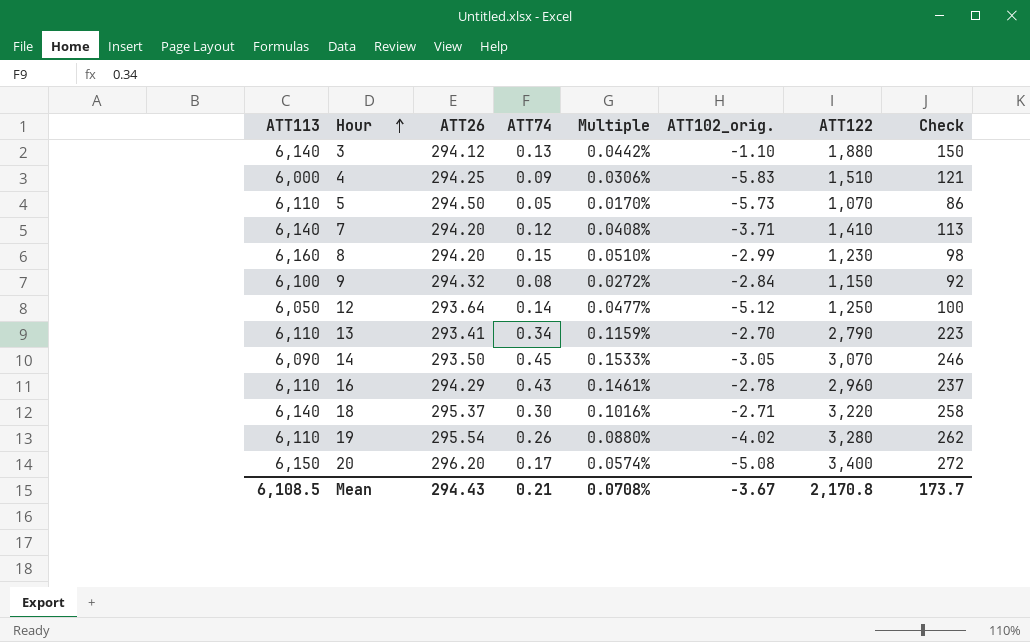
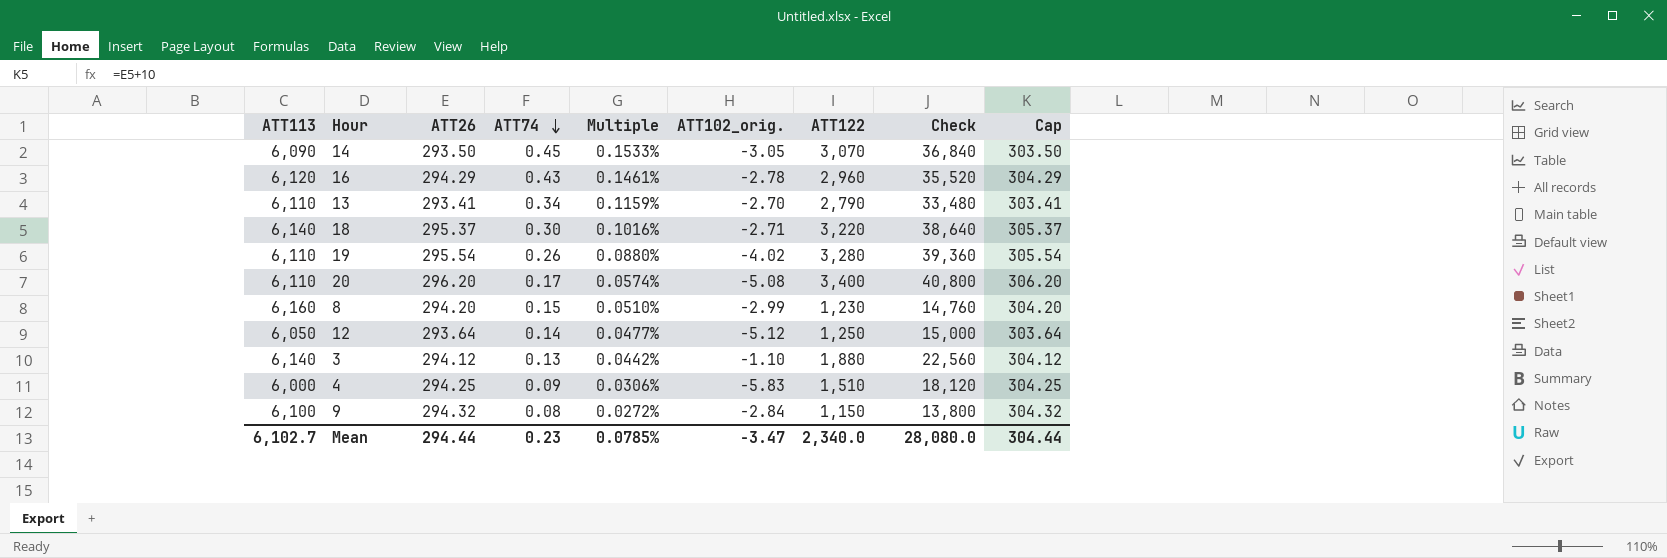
row order: Hour ascending -> ATT74 descending
column Check | formula: [ATT122] * 0.08 -> [ATT122] * 12
column Cap | formula: none -> [ATT26] + 10
row 5: 6,110 | 294.50 | 0.05 | 0.0170% | -5.73 | 1,070 | 86 -> none
row 7: 6,140 | 294.20 | 0.12 | 0.0408% | -3.71 | 1,410 | 113 -> none
16 | ATT113: 6,110 -> 6,120
20 | ATT113: 6,150 -> 6,110
Mean | ATT113: 6,108.5 -> 6,102.7
Mean | ATT26: 294.43 -> 294.44
Mean | ATT74: 0.21 -> 0.23
Mean | Multiple: 0.0708% -> 0.0785%
Mean | ATT102_orig.: -3.67 -> -3.47
Mean | ATT122: 2,170.8 -> 2,340.0
Mean | Check: 173.7 -> 28,080.0

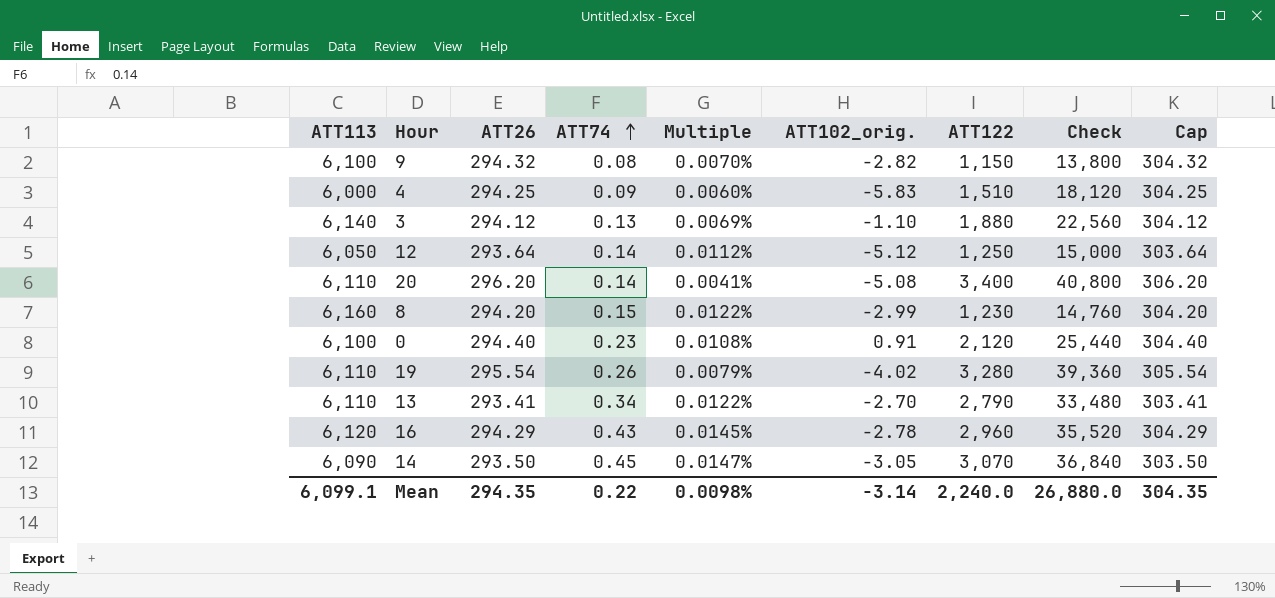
row order: ATT74 descending -> ATT74 ascending
column Multiple | formula: [ATT74] / [ATT26] -> [ATT74] / [ATT122]
row 18: 6,140 | 295.37 | 0.30 | 0.1016% | -2.71 | 3,220 | 38,640 | 305.37 -> none
9 | ATT102_orig.: -2.84 -> -2.82
20 | ATT74: 0.17 -> 0.14
row 0: none -> 6,100 | 294.40 | 0.23 | 0.0108% | 0.91 | 2,120 | 25,440 | 304.40
Mean | ATT113: 6,102.7 -> 6,099.1
Mean | ATT26: 294.44 -> 294.35
Mean | ATT74: 0.23 -> 0.22
Mean | Multiple: 0.0785% -> 0.0098%
Mean | ATT102_orig.: -3.47 -> -3.14
Mean | ATT122: 2,340.0 -> 2,240.0
Mean | Check: 28,080.0 -> 26,880.0
Mean | Cap: 304.44 -> 304.35

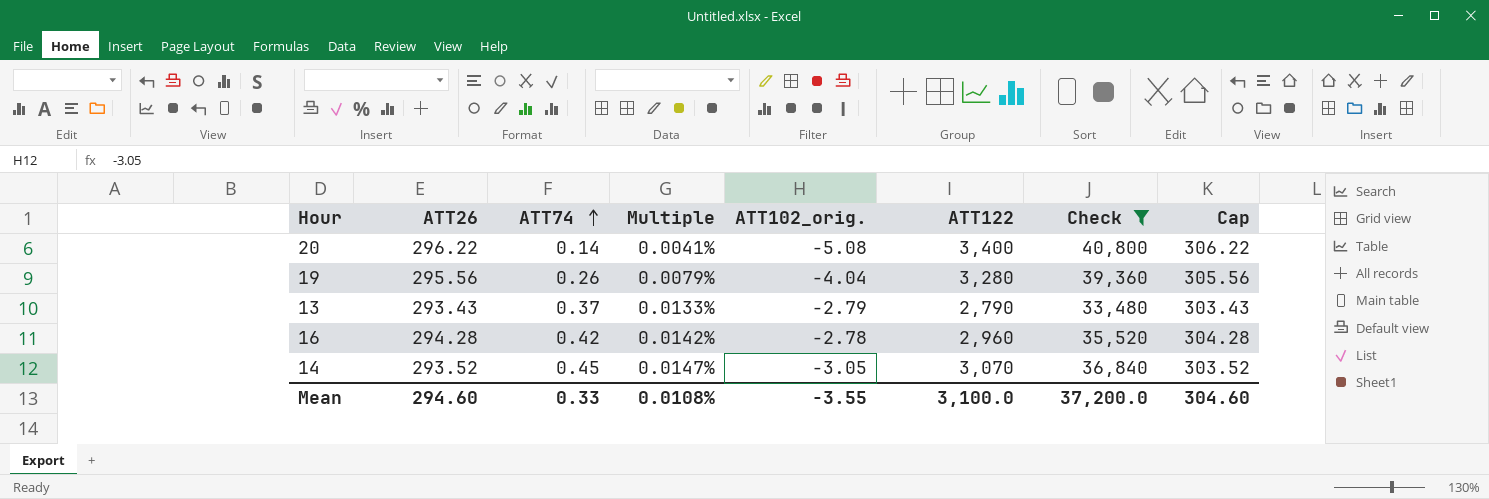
filter: none -> Check >= 33,480
column ATT113 | position: 1 -> none
20 | ATT26: 296.20 -> 296.22
20 | Cap: 306.20 -> 306.22
19 | ATT26: 295.54 -> 295.56
19 | ATT102_orig.: -4.02 -> -4.04
19 | Cap: 305.54 -> 305.56
13 | ATT26: 293.41 -> 293.43
13 | ATT74: 0.34 -> 0.37
13 | Multiple: 0.0122% -> 0.0133%
13 | ATT102_orig.: -2.70 -> -2.79
13 | Cap: 303.41 -> 303.43
16 | ATT26: 294.29 -> 294.28
16 | ATT74: 0.43 -> 0.42
16 | Multiple: 0.0145% -> 0.0142%
16 | Cap: 304.29 -> 304.28
14 | ATT26: 293.50 -> 293.52
14 | Cap: 303.50 -> 303.52
Mean | ATT26: 294.35 -> 294.60
Mean | ATT74: 0.22 -> 0.33
Mean | Multiple: 0.0098% -> 0.0108%
Mean | ATT102_orig.: -3.14 -> -3.55
Mean | ATT122: 2,240.0 -> 3,100.0
Mean | Check: 26,880.0 -> 37,200.0
Mean | Cap: 304.35 -> 304.60

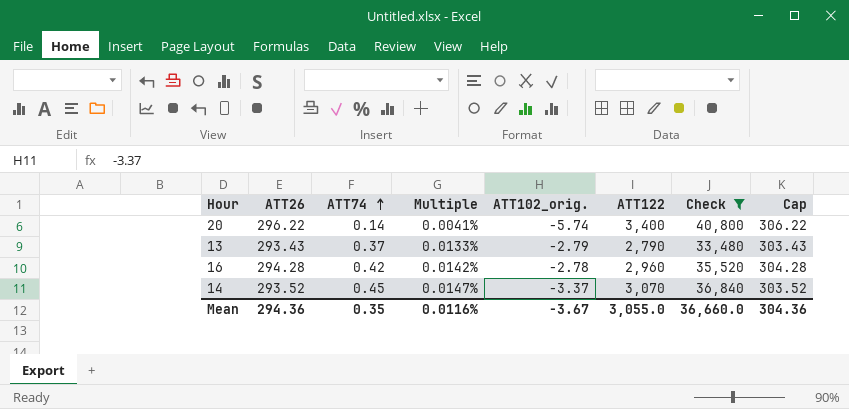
row 19: 295.56 | 0.26 | 0.0079% | -4.04 | 3,280 | 39,360 | 305.56 -> none
20 | ATT102_orig.: -5.08 -> -5.74
14 | ATT102_orig.: -3.05 -> -3.37
Mean | ATT26: 294.60 -> 294.36
Mean | ATT74: 0.33 -> 0.35
Mean | Multiple: 0.0108% -> 0.0116%
Mean | ATT102_orig.: -3.55 -> -3.67
Mean | ATT122: 3,100.0 -> 3,055.0
Mean | Check: 37,200.0 -> 36,660.0
Mean | Cap: 304.60 -> 304.36

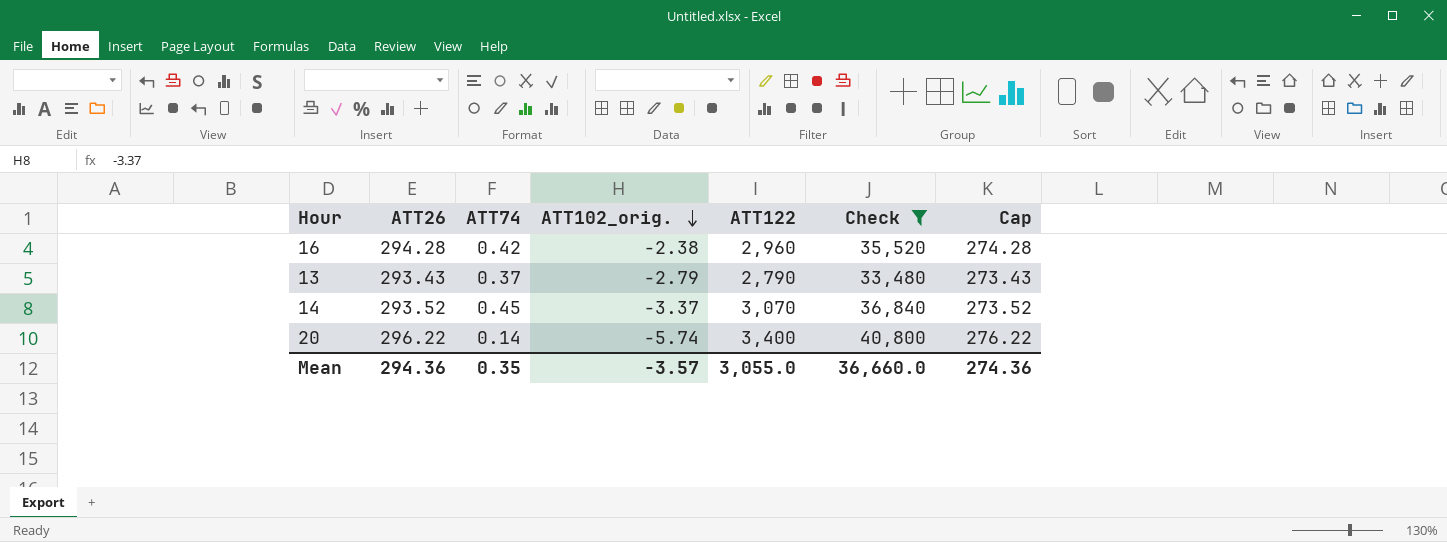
row order: ATT74 ascending -> ATT102_orig. descending
column Multiple | formula: [ATT74] / [ATT122] -> none
column Cap | formula: [ATT26] + 10 -> [ATT26] - 20
16 | ATT102_orig.: -2.78 -> -2.38
Mean | ATT102_orig.: -3.67 -> -3.57
Mean | Cap: 304.36 -> 274.36

